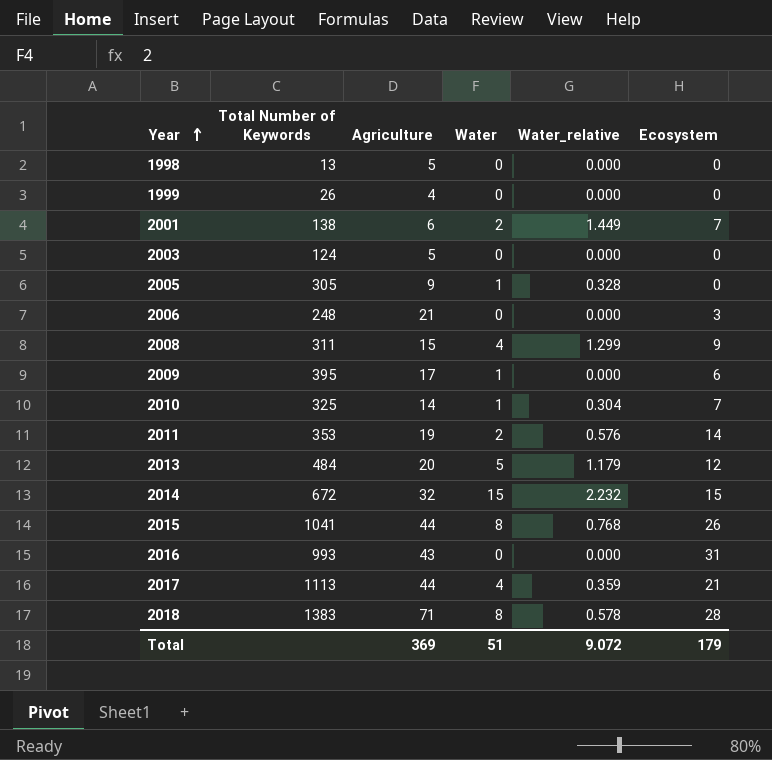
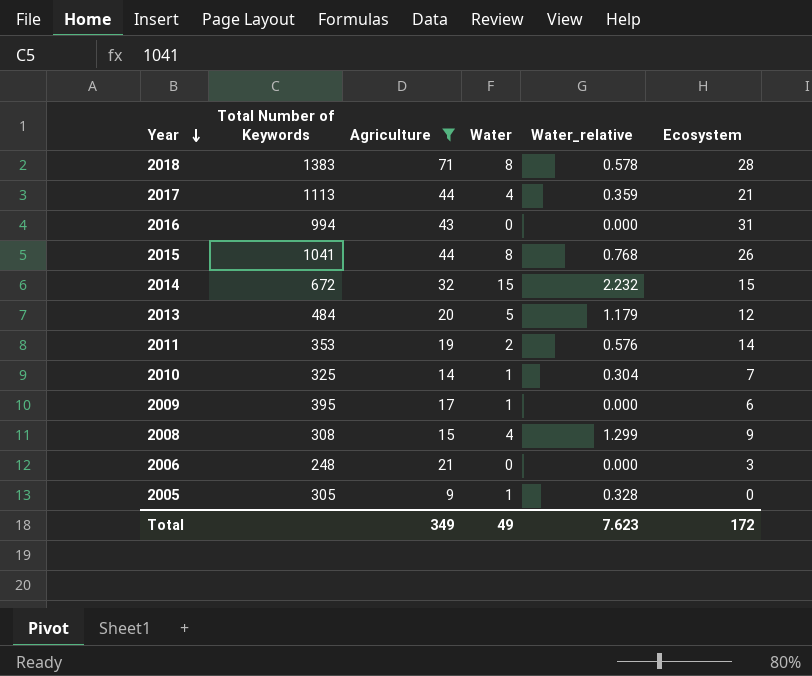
filter: none -> Agriculture >= 9
row order: Year ascending -> Year descending
2016 | Total Number of Keywords: 993 -> 994
2008 | Total Number of Keywords: 311 -> 308
Total | Agriculture: 369 -> 349
Total | Water: 51 -> 49
Total | Water_relative: 9.072 -> 7.623
Total | Ecosystem: 179 -> 172

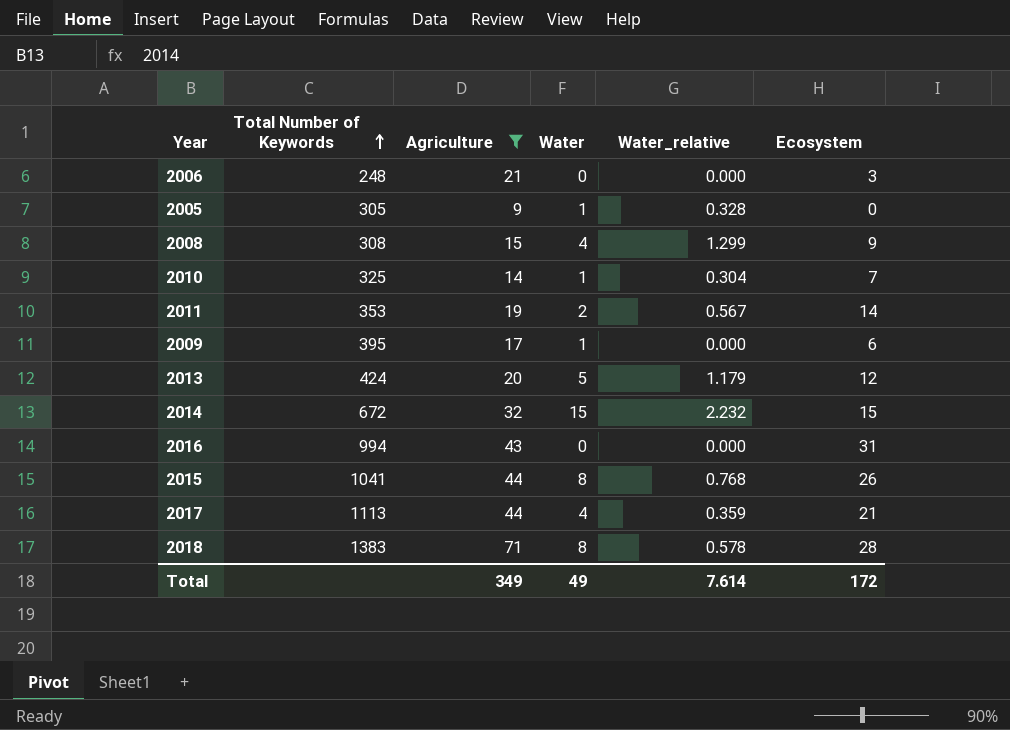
row order: Year descending -> Total Number of Keywords ascending
2011 | Water_relative: 0.576 -> 0.567
2013 | Total Number of Keywords: 484 -> 424
Total | Water_relative: 7.623 -> 7.614

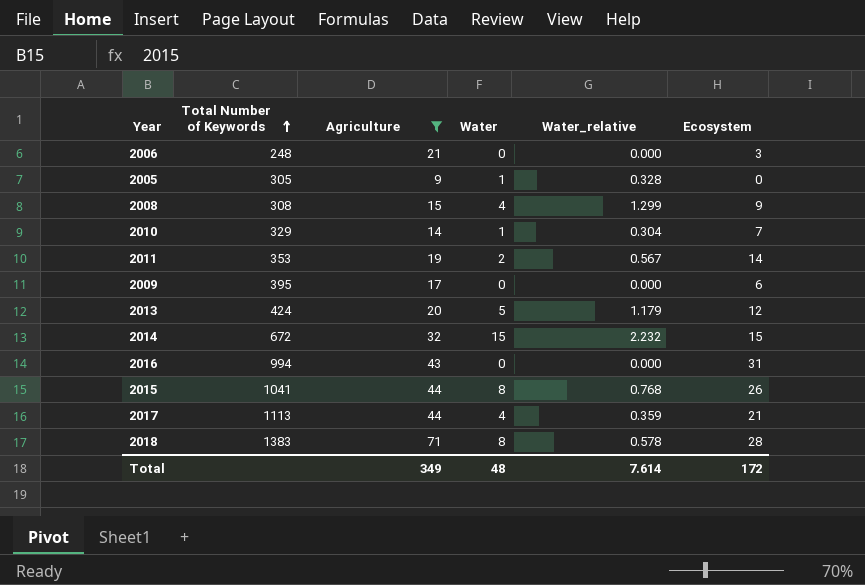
2010 | Total Number of Keywords: 325 -> 329
2009 | Water: 1 -> 0
Total | Water: 49 -> 48

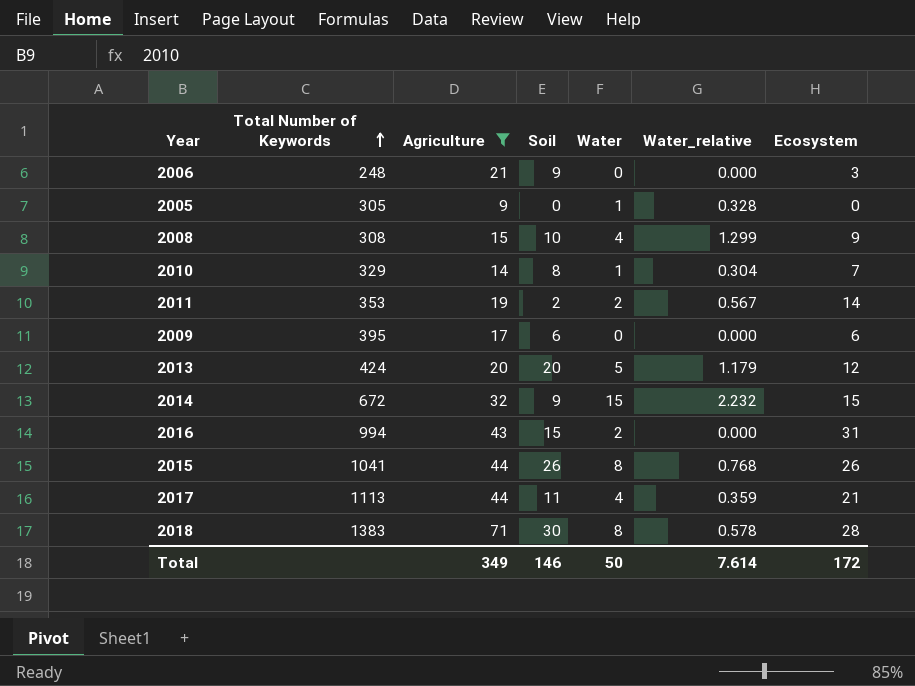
column Soil | position: none -> 4
2016 | Water: 0 -> 2
Total | Water: 48 -> 50

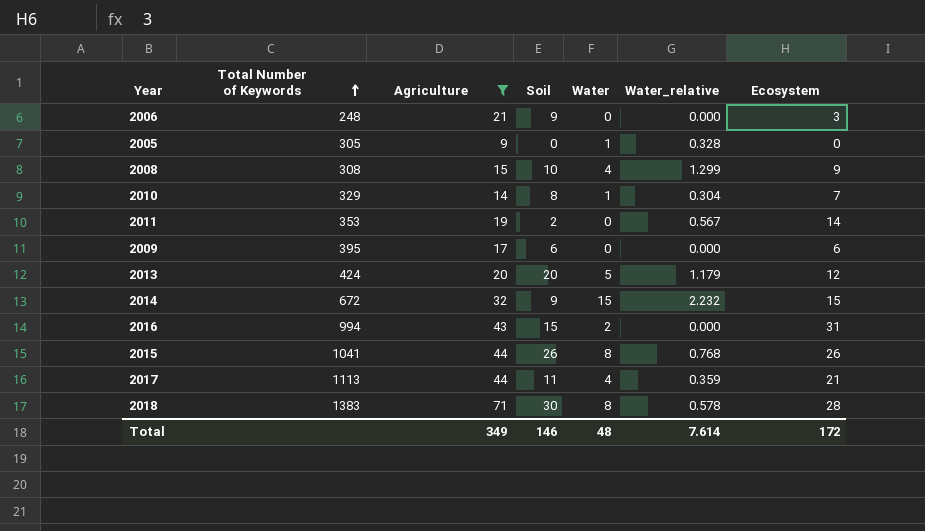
2011 | Water: 2 -> 0
Total | Water: 50 -> 48

